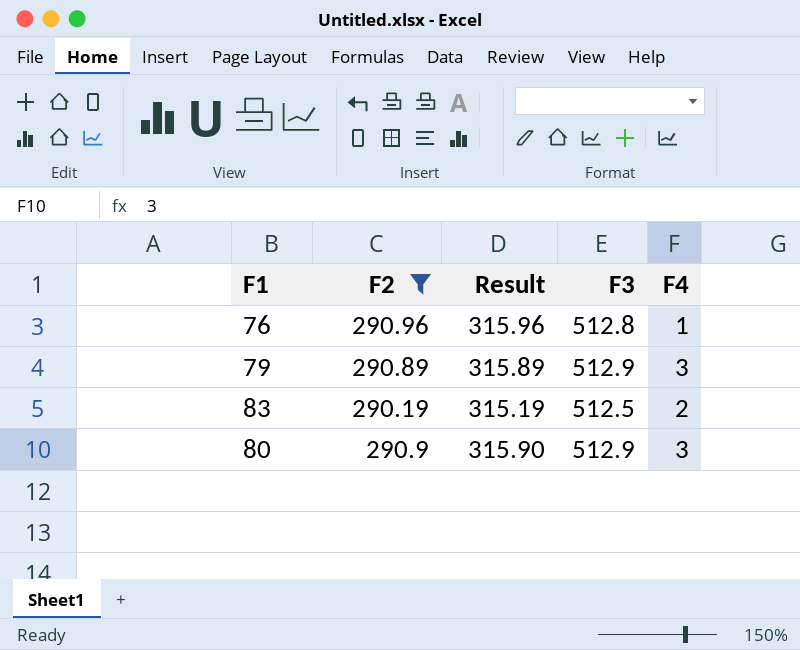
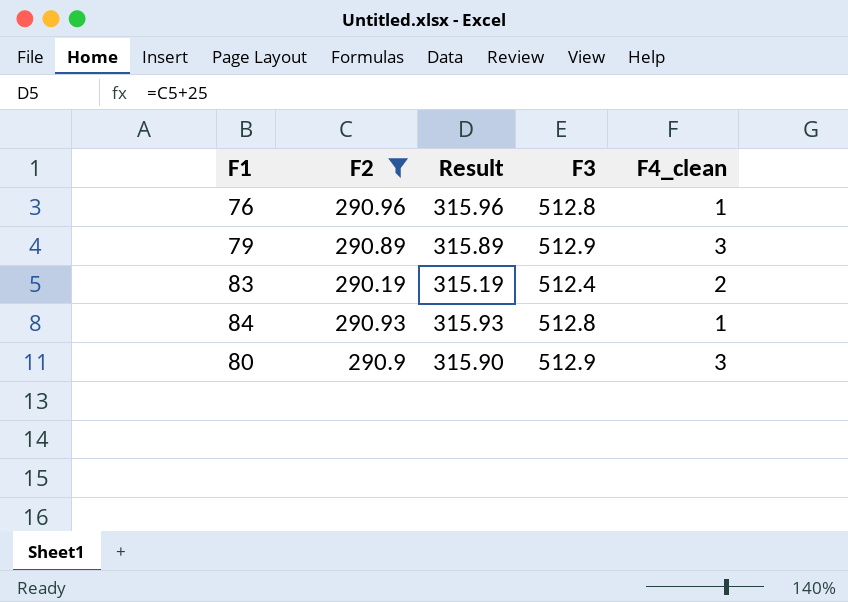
column name: F4 -> F4_clean
83 | F3: 512.5 -> 512.4
row 84: none -> 290.93 | 315.93 | 512.8 | 1

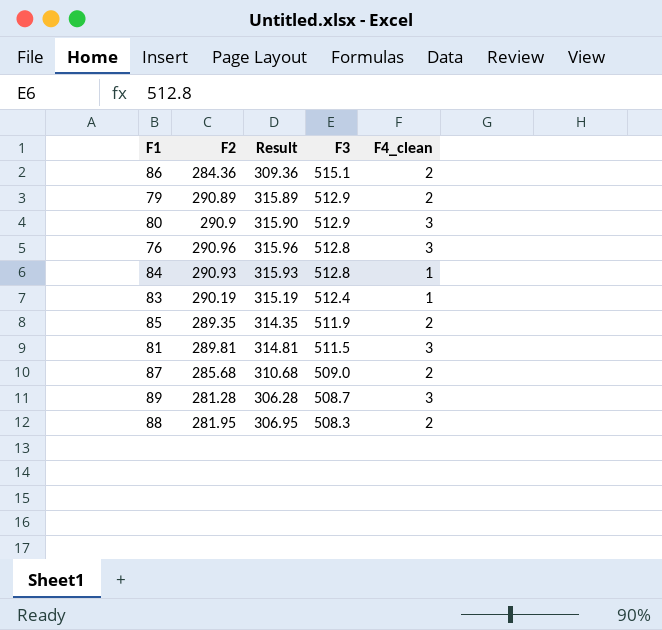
filter: F2 >= 290.19 -> none
row order: none -> F3 descending
79 | F4_clean: 3 -> 2
76 | F4_clean: 1 -> 3
83 | F4_clean: 2 -> 1

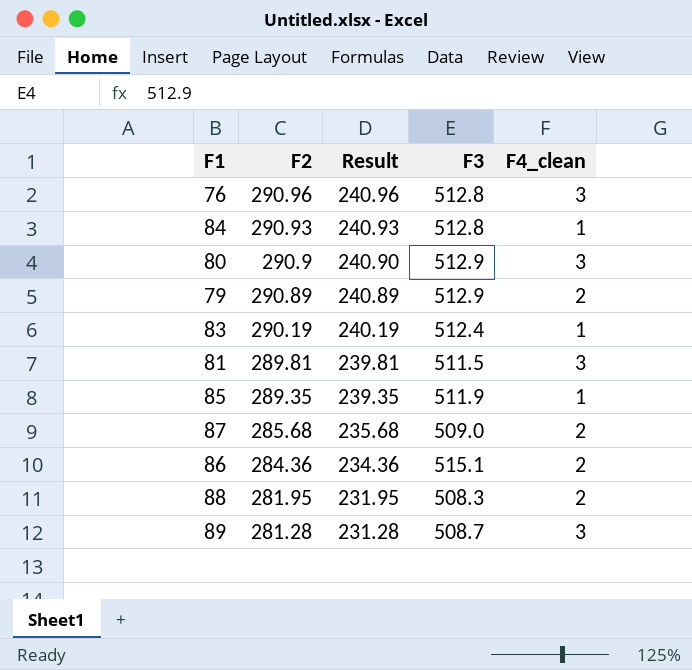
row order: F3 descending -> F2 descending
column Result | formula: [F2] + 25 -> [F2] - 50
85 | F4_clean: 2 -> 1

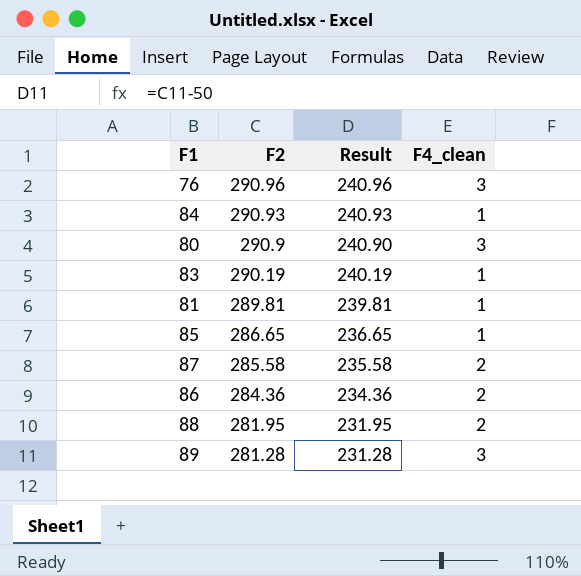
column F3 | position: 4 -> none
row 79: 290.89 | 240.89 | 512.9 | 2 -> none
81 | F4_clean: 3 -> 1
85 | F2: 289.35 -> 286.65
85 | Result: 239.35 -> 236.65
87 | F2: 285.68 -> 285.58
87 | Result: 235.68 -> 235.58

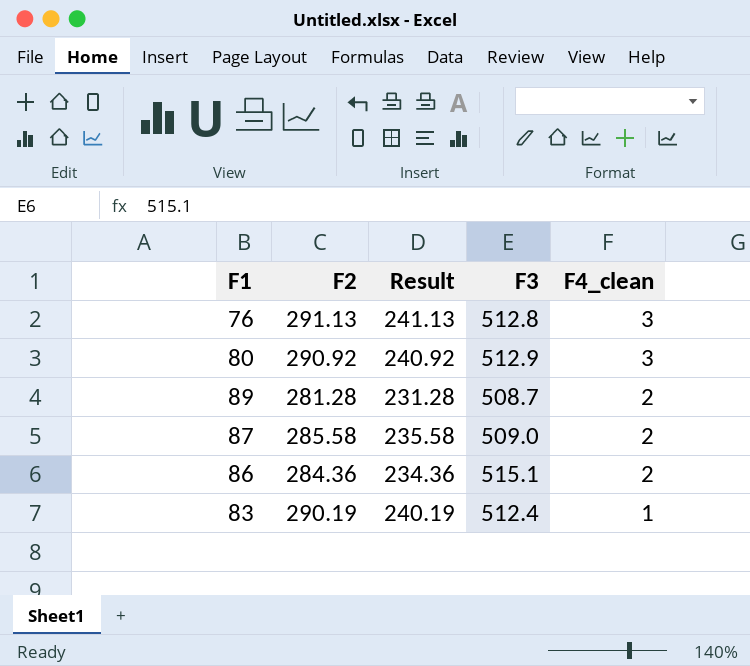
row order: F2 descending -> F4_clean descending
column F3 | position: none -> 4
row 84: 290.93 | 240.93 | 1 -> none
row 81: 289.81 | 239.81 | 1 -> none
row 85: 286.65 | 236.65 | 1 -> none
row 88: 281.95 | 231.95 | 2 -> none
76 | F2: 290.96 -> 291.13
76 | Result: 240.96 -> 241.13
80 | F2: 290.9 -> 290.92
80 | Result: 240.90 -> 240.92
89 | F4_clean: 3 -> 2

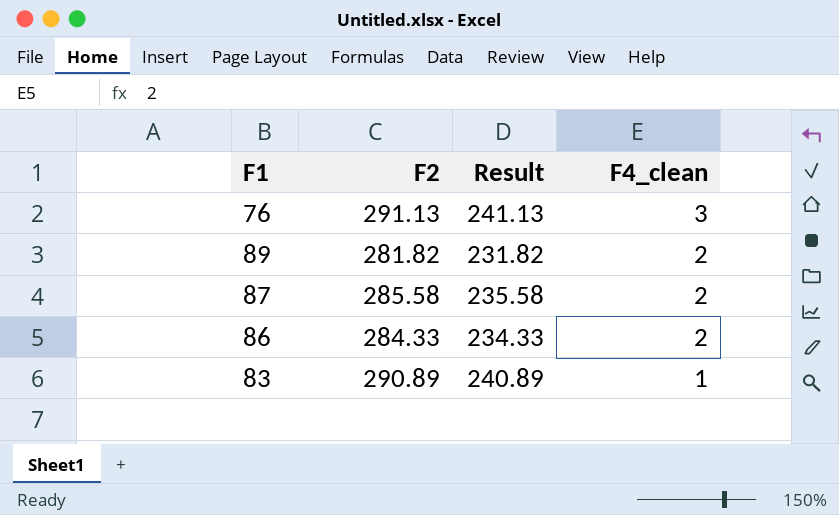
column F3 | position: 4 -> none
row 80: 290.92 | 240.92 | 512.9 | 3 -> none
89 | F2: 281.28 -> 281.82
89 | Result: 231.28 -> 231.82
86 | F2: 284.36 -> 284.33
86 | Result: 234.36 -> 234.33
83 | F2: 290.19 -> 290.89
83 | Result: 240.19 -> 240.89

